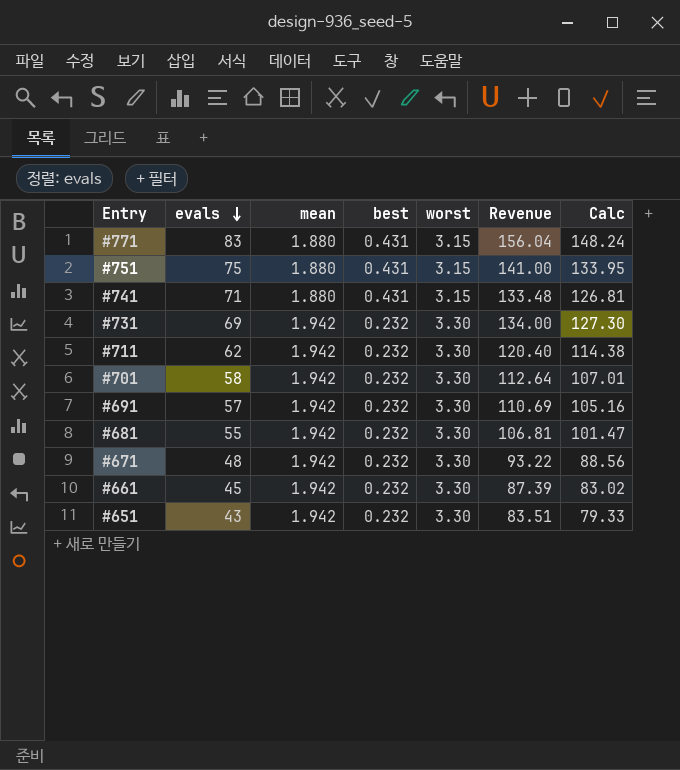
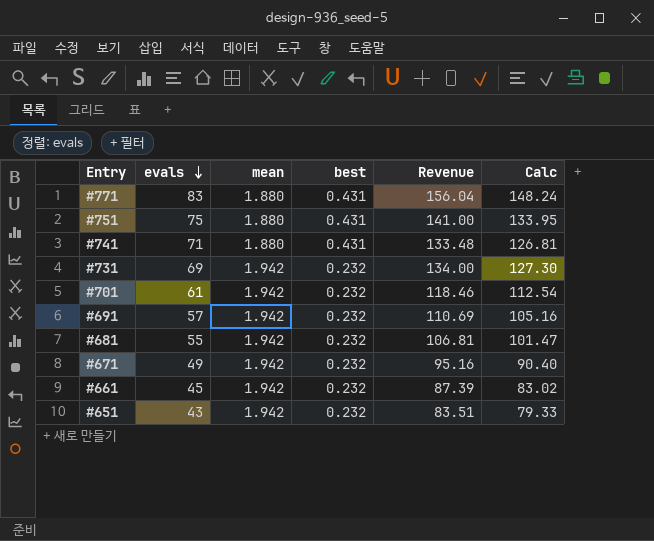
column worst | position: 5 -> none
row #711: 62 | 1.942 | 0.232 | 3.30 | 120.40 | 114.38 -> none
#701 | evals: 58 -> 61
#701 | Revenue: 112.64 -> 118.46
#701 | Calc: 107.01 -> 112.54
#671 | evals: 48 -> 49
#671 | Revenue: 93.22 -> 95.16
#671 | Calc: 88.56 -> 90.40

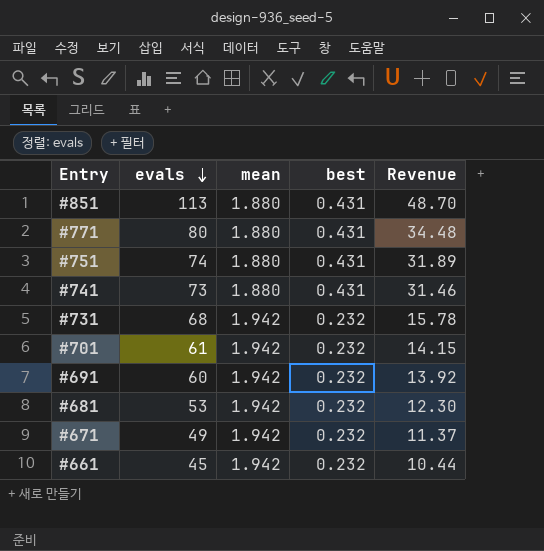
column Calc | formula: [Revenue] * 0.95 -> none
column Revenue | formula: [evals] * [mean] -> [evals] * [best]
row #651: 43 | 1.942 | 0.232 | 83.51 | 79.33 -> none
row #851: none -> 113 | 1.880 | 0.431 | 48.70
#771 | evals: 83 -> 80
#751 | evals: 75 -> 74
#741 | evals: 71 -> 73
#731 | evals: 69 -> 68
#691 | evals: 57 -> 60
#681 | evals: 55 -> 53

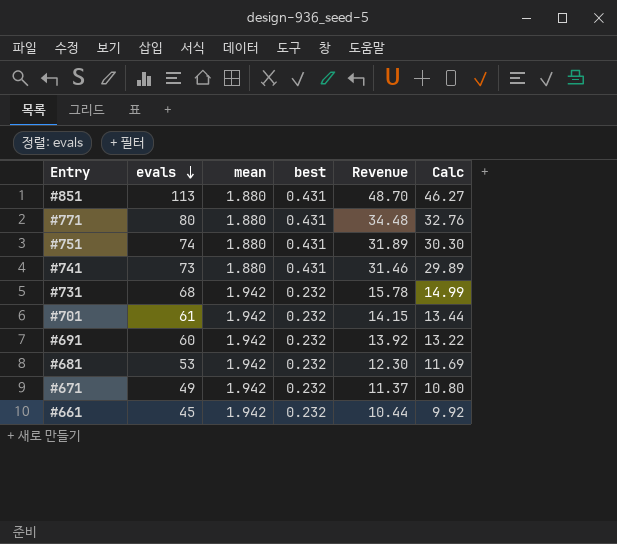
column Calc | formula: none -> [Revenue] * 0.95

